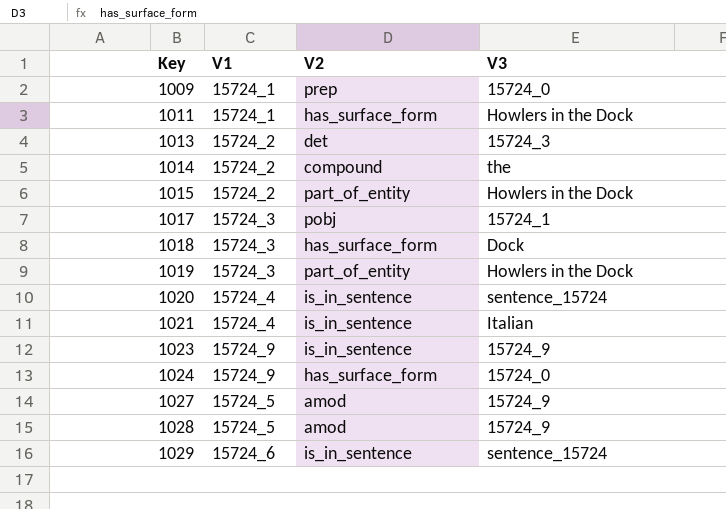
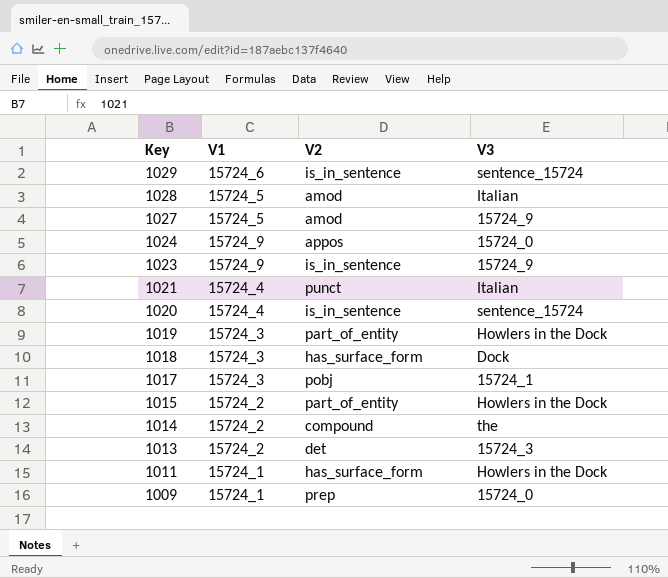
row order: Key ascending -> Key descending
1028 | V3: 15724_9 -> Italian
1024 | V2: has_surface_form -> appos
1021 | V2: is_in_sentence -> punct

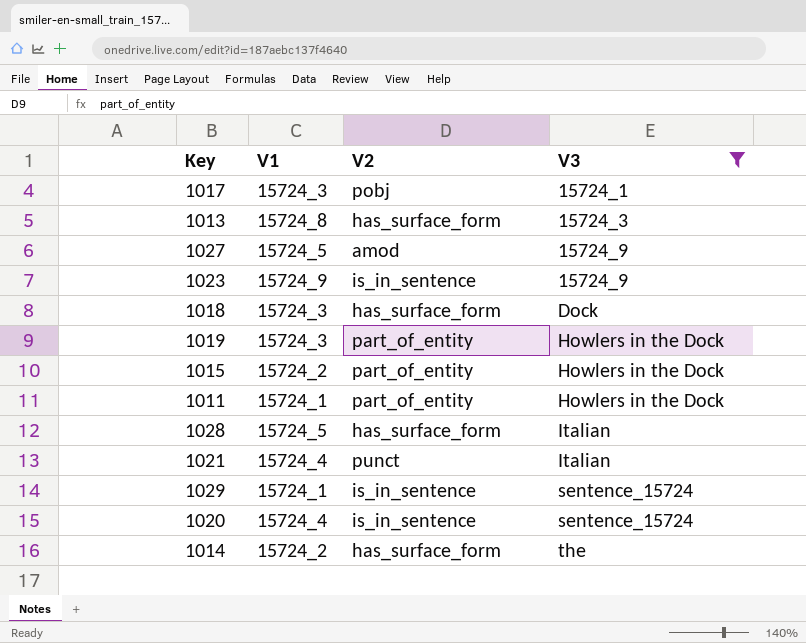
filter: none -> V3 != 15724_0
row order: Key descending -> V3 ascending
1013 | V1: 15724_2 -> 15724_8
1013 | V2: det -> has_surface_form
1011 | V2: has_surface_form -> part_of_entity
1028 | V2: amod -> has_surface_form
1029 | V1: 15724_6 -> 15724_1
1014 | V2: compound -> has_surface_form

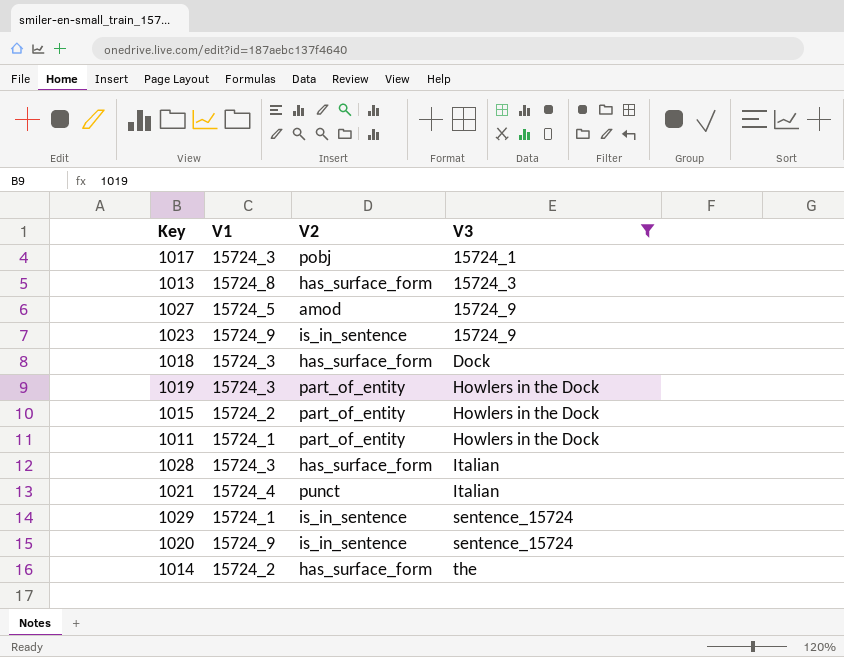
1028 | V1: 15724_5 -> 15724_3
1020 | V1: 15724_4 -> 15724_9

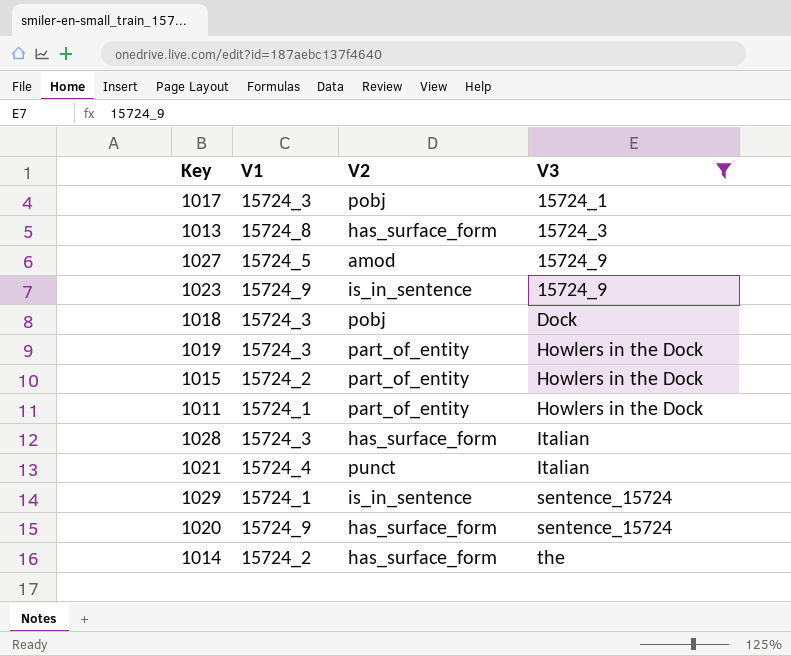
1018 | V2: has_surface_form -> pobj
1020 | V2: is_in_sentence -> has_surface_form

